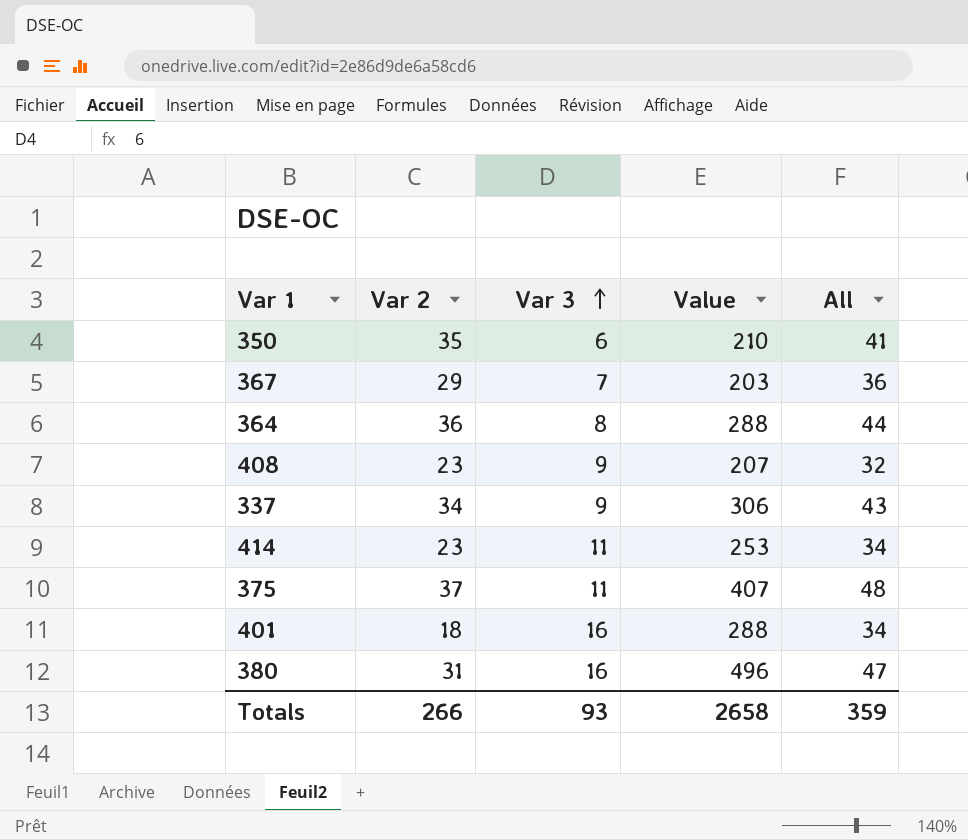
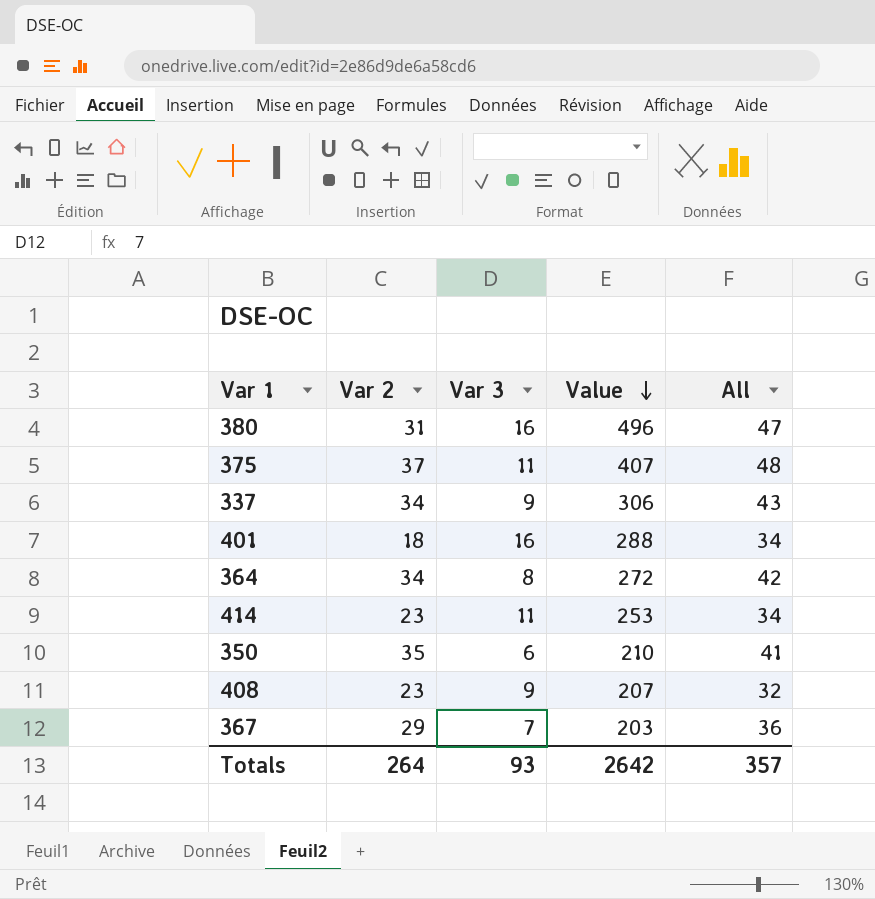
row order: Var 3 ascending -> Value descending
364 | Var 2: 36 -> 34
364 | Value: 288 -> 272
364 | All: 44 -> 42
Totals | Var 2: 266 -> 264
Totals | Value: 2658 -> 2642
Totals | All: 359 -> 357

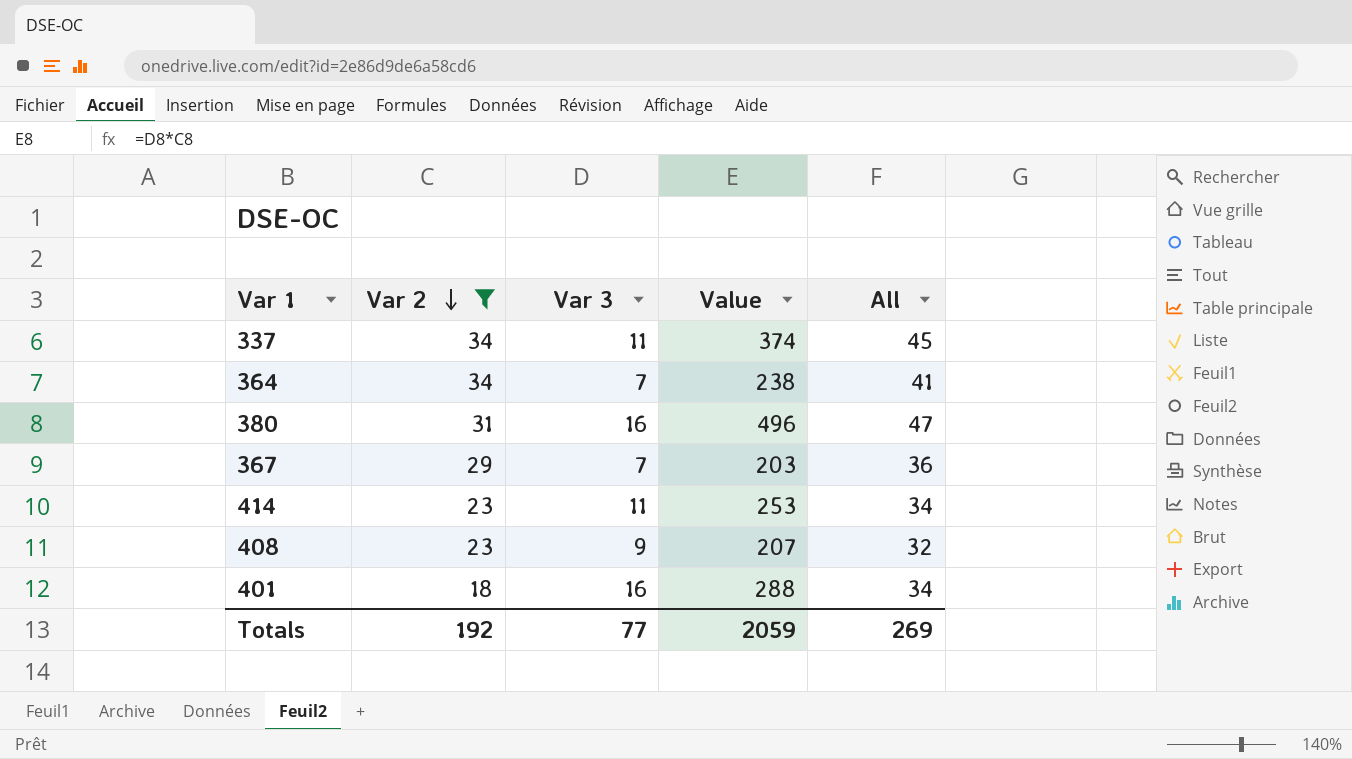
filter: none -> Var 2 <= 34
row order: Value descending -> Var 2 descending
337 | Var 3: 9 -> 11
337 | Value: 306 -> 374
337 | All: 43 -> 45
364 | Var 3: 8 -> 7
364 | Value: 272 -> 238
364 | All: 42 -> 41
Totals | Var 2: 264 -> 192
Totals | Var 3: 93 -> 77
Totals | Value: 2642 -> 2059
Totals | All: 357 -> 269

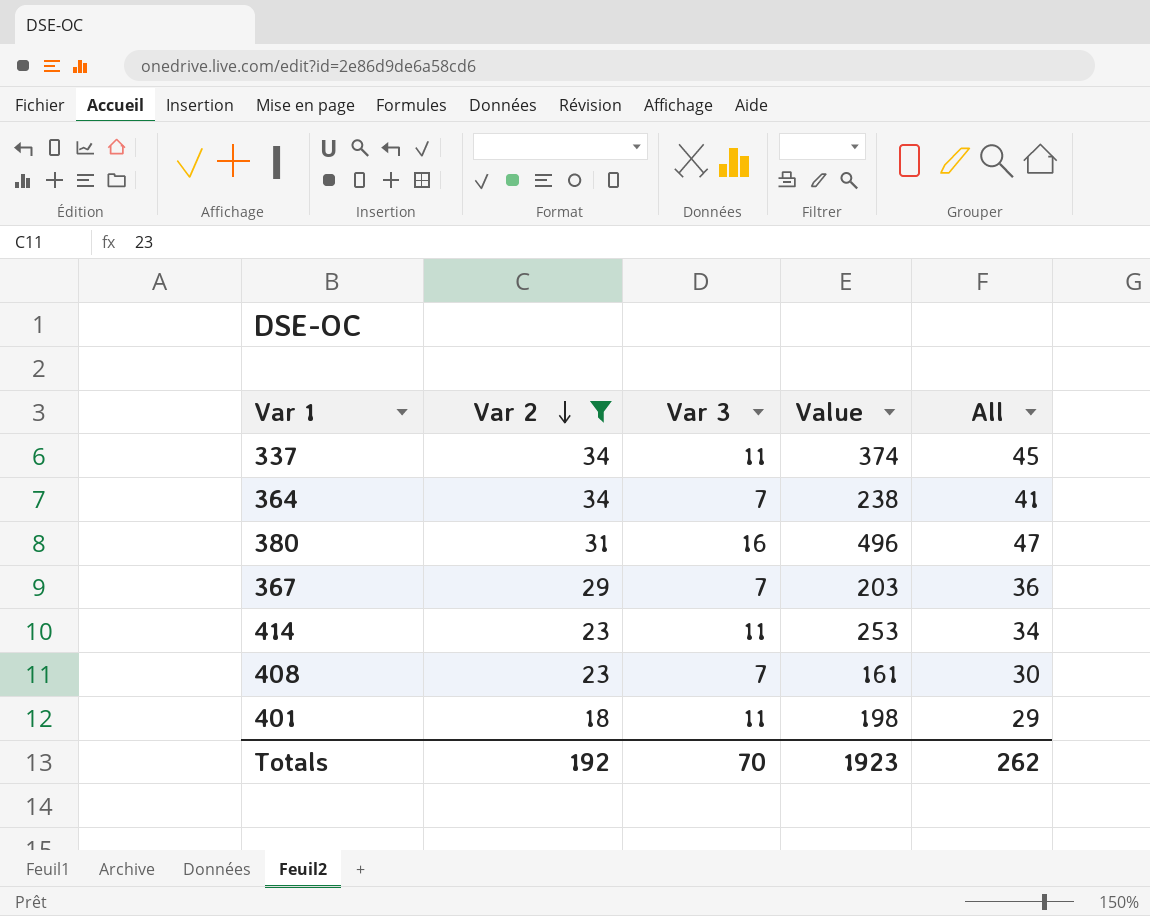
408 | Var 3: 9 -> 7
408 | Value: 207 -> 161
408 | All: 32 -> 30
401 | Var 3: 16 -> 11
401 | Value: 288 -> 198
401 | All: 34 -> 29
Totals | Var 3: 77 -> 70
Totals | Value: 2059 -> 1923
Totals | All: 269 -> 262

